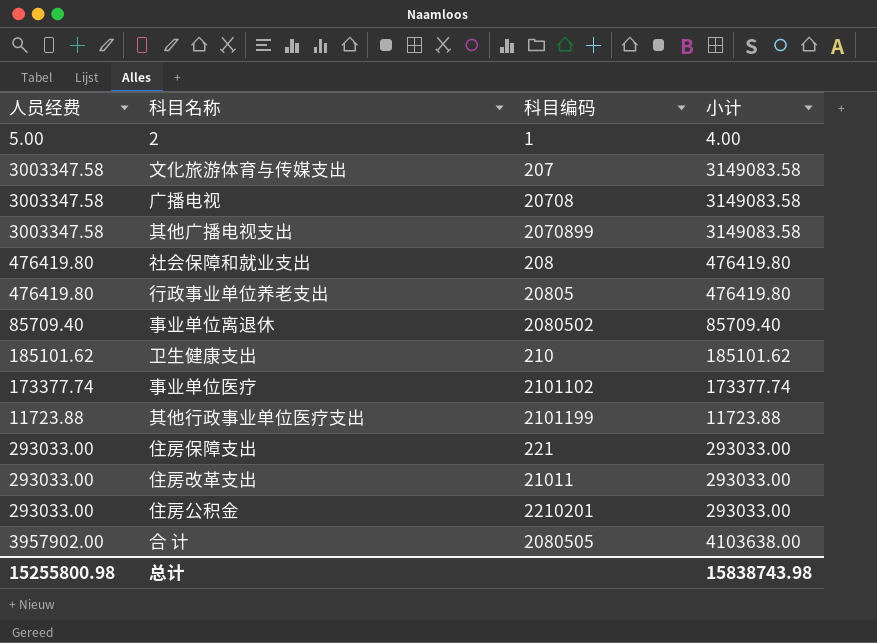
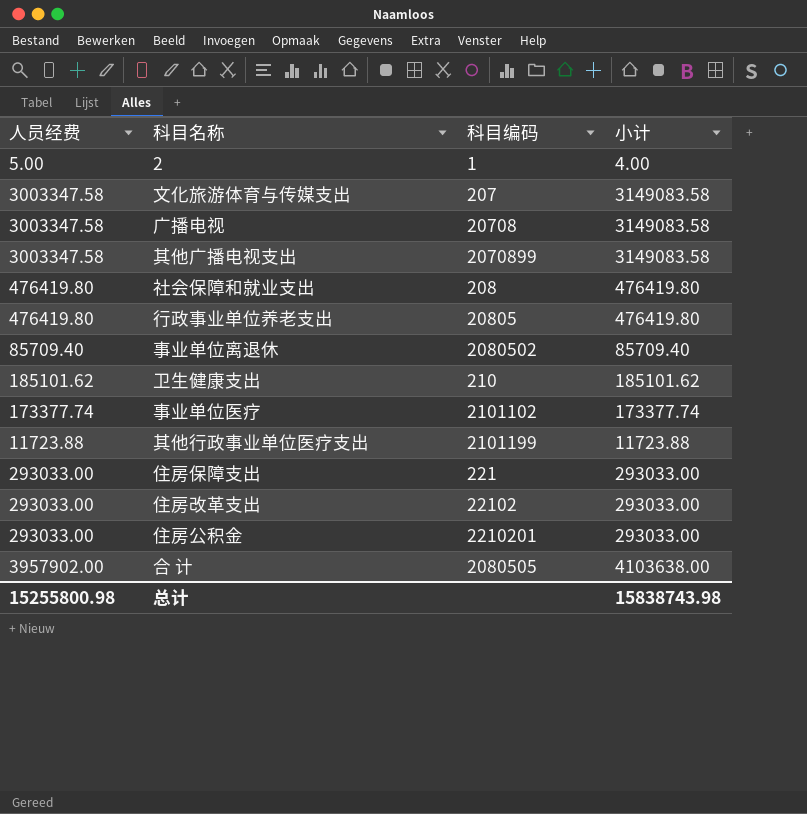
住房改革支出 | 科目编码: 21011 -> 22102

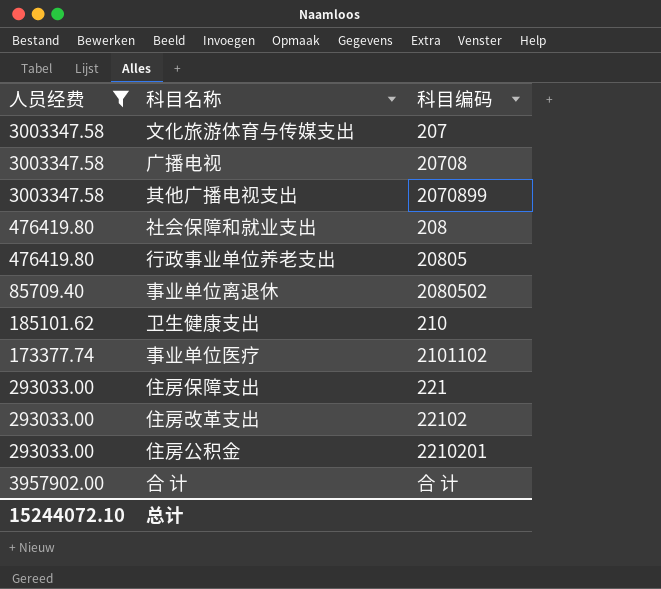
filter: none -> 人员经费 >= 85709.40
column 小计 | position: 4 -> none
合 计 | 科目编码: 2080505 -> 合 计
总计 | 人员经费: 15255800.98 -> 15244072.10

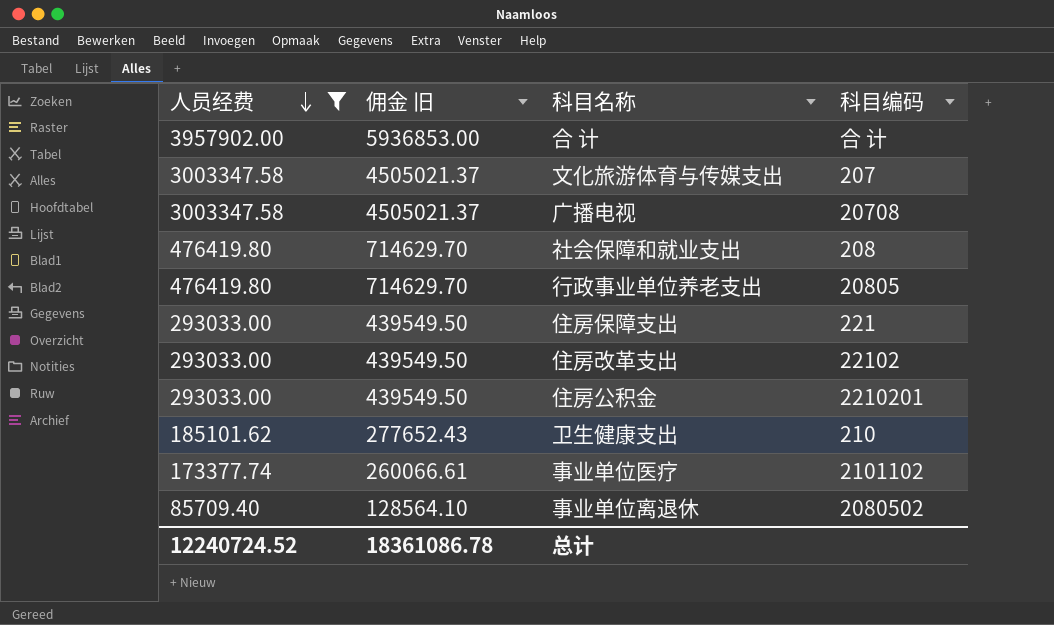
row order: none -> 人员经费 descending
column 佣金 旧 | formula: none -> [人员经费] * 1.5
row 其他广播电视支出: 3003347.58 | 2070899 -> none
总计 | 人员经费: 15244072.10 -> 12240724.52

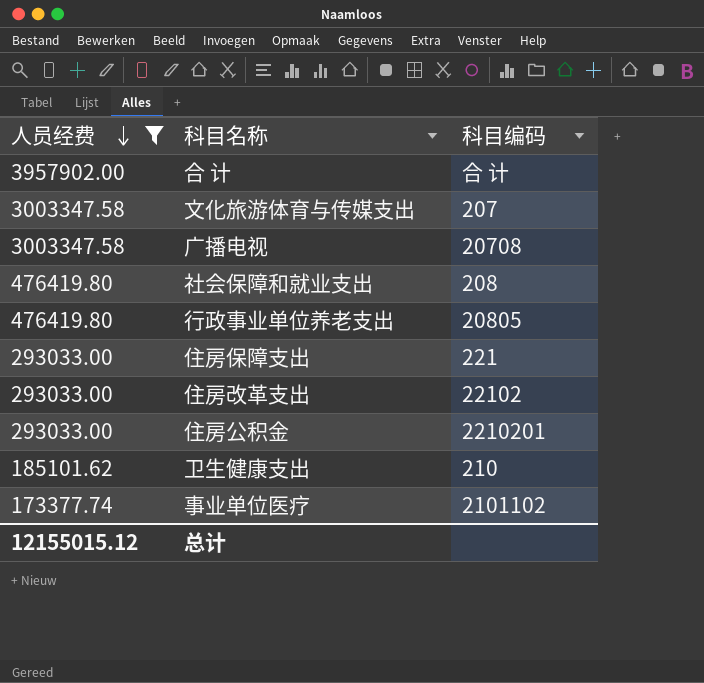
column 佣金 旧 | formula: [人员经费] * 1.5 -> none
row 事业单位离退休: 85709.40 | 128564.10 | 2080502 -> none
总计 | 人员经费: 12240724.52 -> 12155015.12

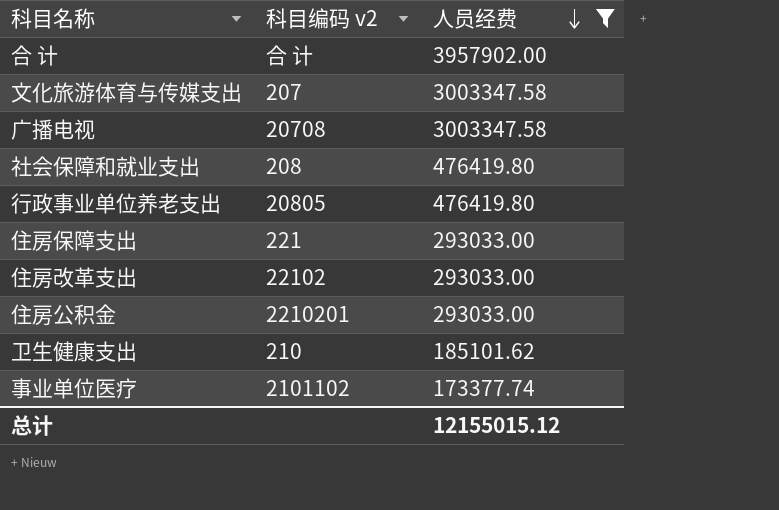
column name: 科目编码 -> 科目编码 v2
column 人员经费 | position: 1 -> 3

